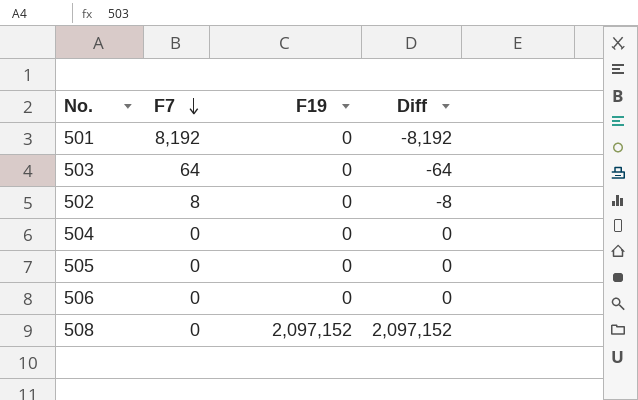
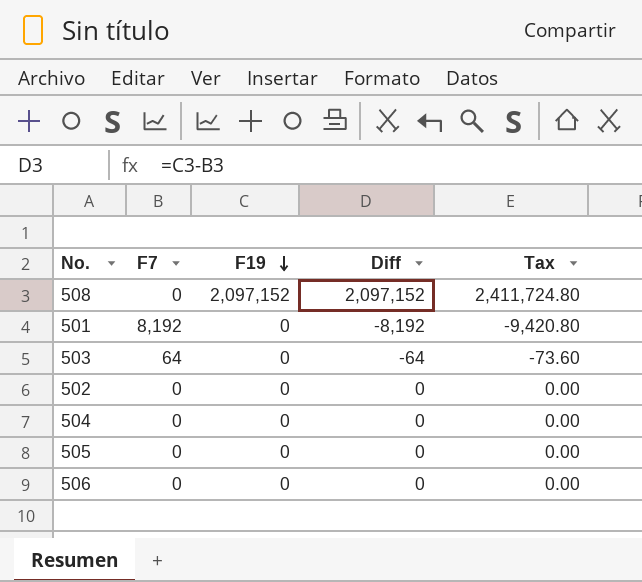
row order: F7 descending -> F19 descending
column Tax | formula: none -> [Diff] * 1.15
502 | F7: 8 -> 0
502 | Diff: -8 -> 0

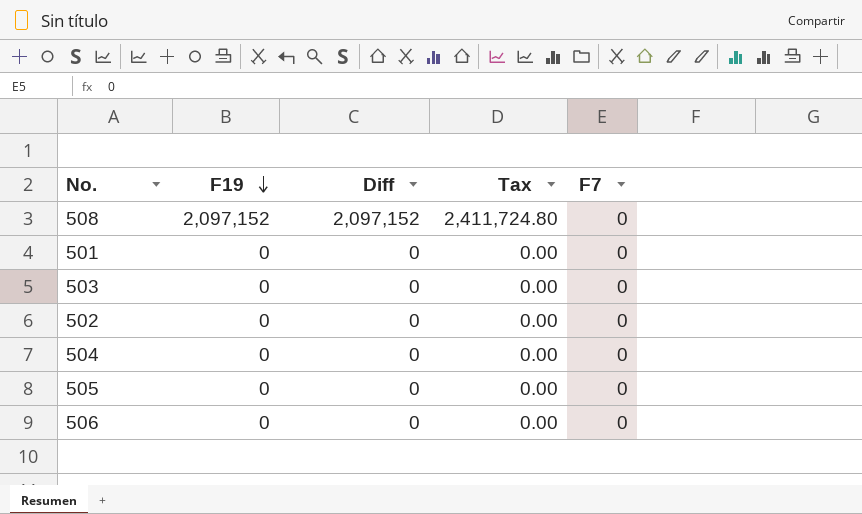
column F7 | position: 2 -> 5
501 | Diff: -8,192 -> 0
501 | Tax: -9,420.80 -> 0.00
501 | F7: 8,192 -> 0
503 | Diff: -64 -> 0
503 | Tax: -73.60 -> 0.00
503 | F7: 64 -> 0

